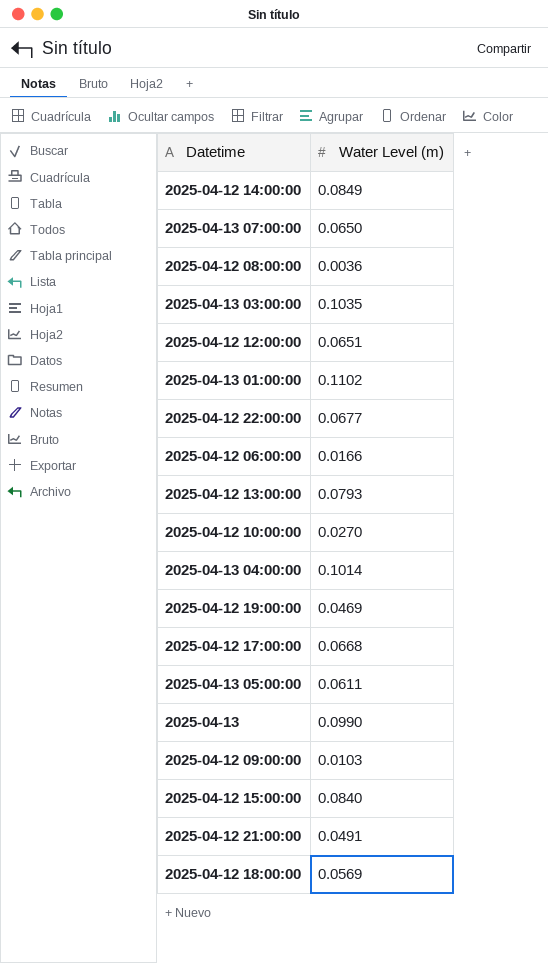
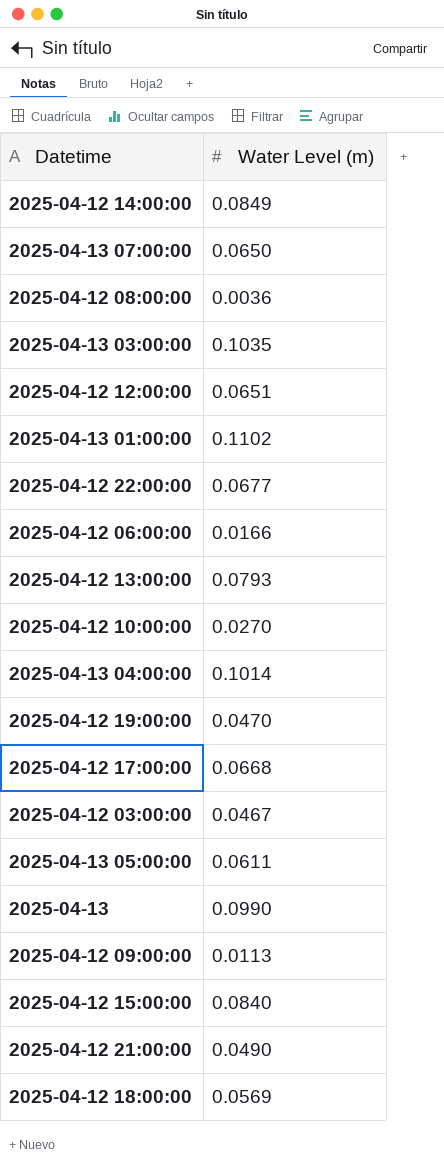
2025-04-12 19:00:00 | Water Level (m): 0.0469 -> 0.0470
row 2025-04-12 03:00:00: none -> 0.0467
2025-04-12 09:00:00 | Water Level (m): 0.0103 -> 0.0113
2025-04-12 21:00:00 | Water Level (m): 0.0491 -> 0.0490

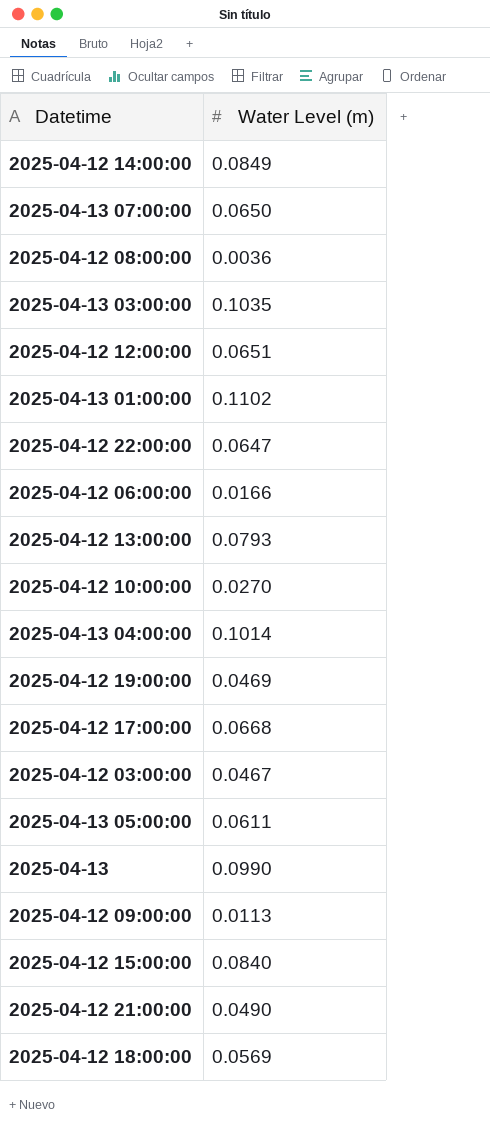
2025-04-12 22:00:00 | Water Level (m): 0.0677 -> 0.0647
2025-04-12 19:00:00 | Water Level (m): 0.0470 -> 0.0469

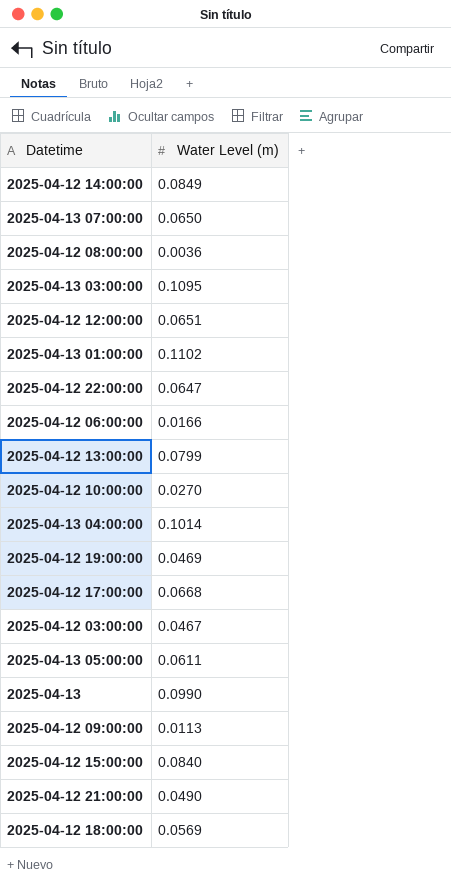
2025-04-13 03:00:00 | Water Level (m): 0.1035 -> 0.1095
2025-04-12 13:00:00 | Water Level (m): 0.0793 -> 0.0799

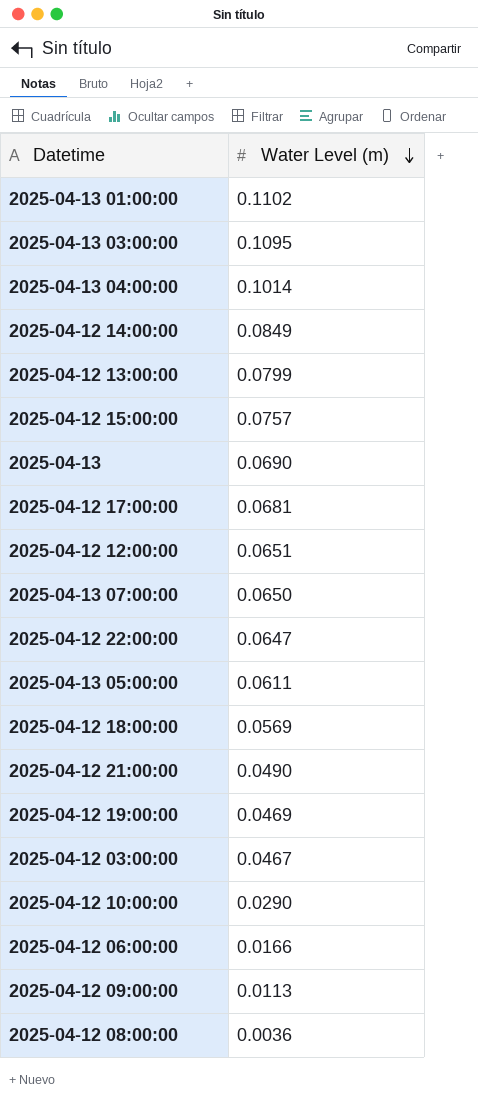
row order: none -> Water Level (m) descending
2025-04-12 15:00:00 | Water Level (m): 0.0840 -> 0.0757
2025-04-13 | Water Level (m): 0.0990 -> 0.0690
2025-04-12 17:00:00 | Water Level (m): 0.0668 -> 0.0681
2025-04-12 10:00:00 | Water Level (m): 0.0270 -> 0.0290

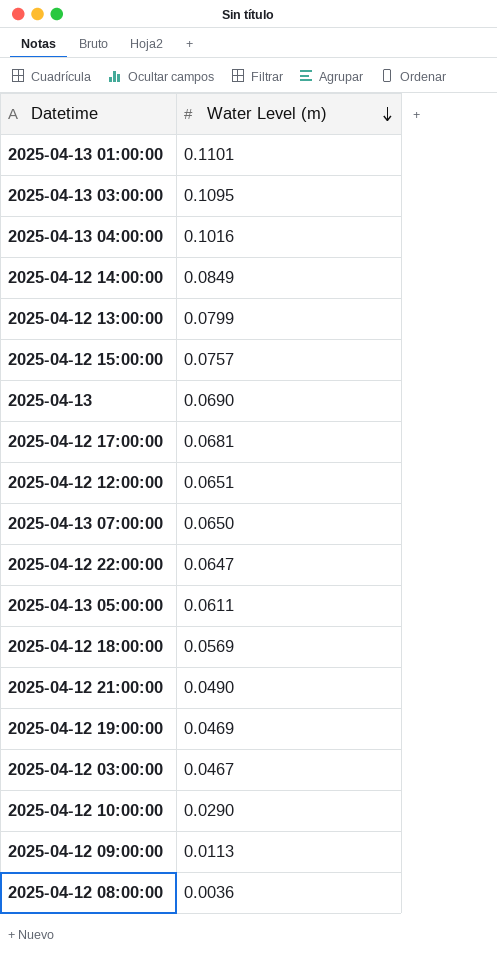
row 2025-04-12 06:00:00: 0.0166 -> none
2025-04-13 01:00:00 | Water Level (m): 0.1102 -> 0.1101
2025-04-13 04:00:00 | Water Level (m): 0.1014 -> 0.1016

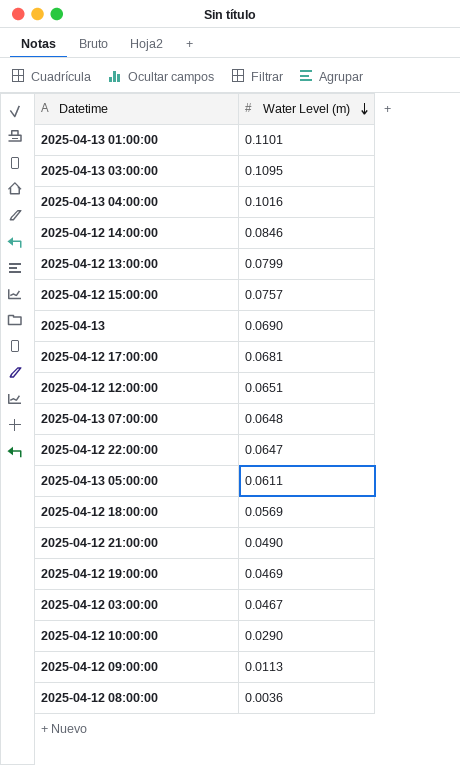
2025-04-12 14:00:00 | Water Level (m): 0.0849 -> 0.0846
2025-04-13 07:00:00 | Water Level (m): 0.0650 -> 0.0648

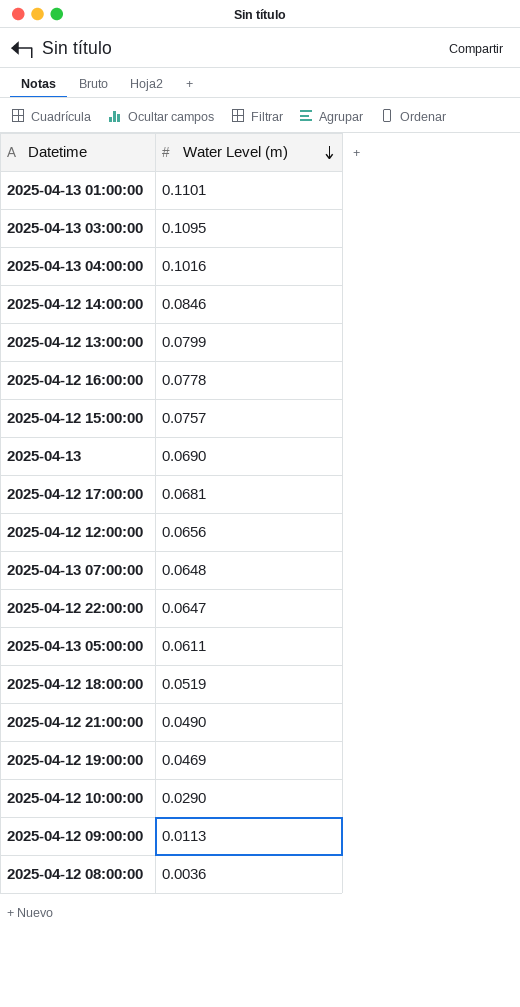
row 2025-04-12 03:00:00: 0.0467 -> none
row 2025-04-12 16:00:00: none -> 0.0778
2025-04-12 12:00:00 | Water Level (m): 0.0651 -> 0.0656
2025-04-12 18:00:00 | Water Level (m): 0.0569 -> 0.0519

